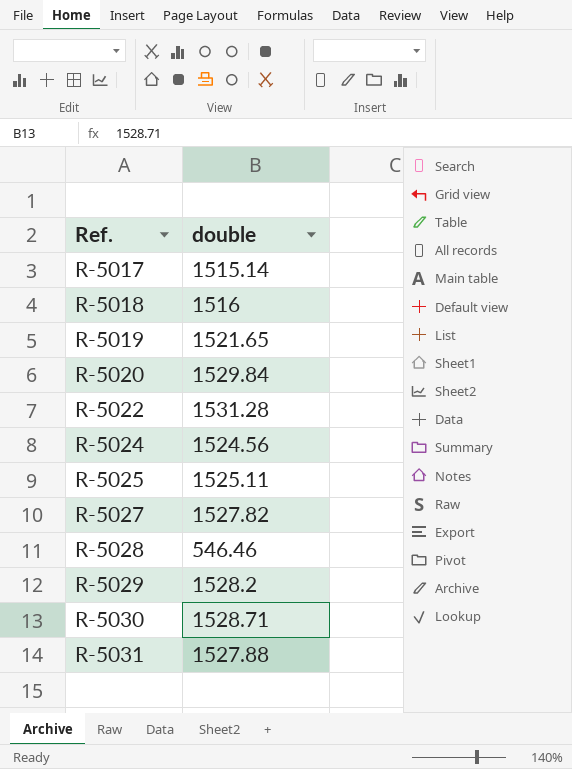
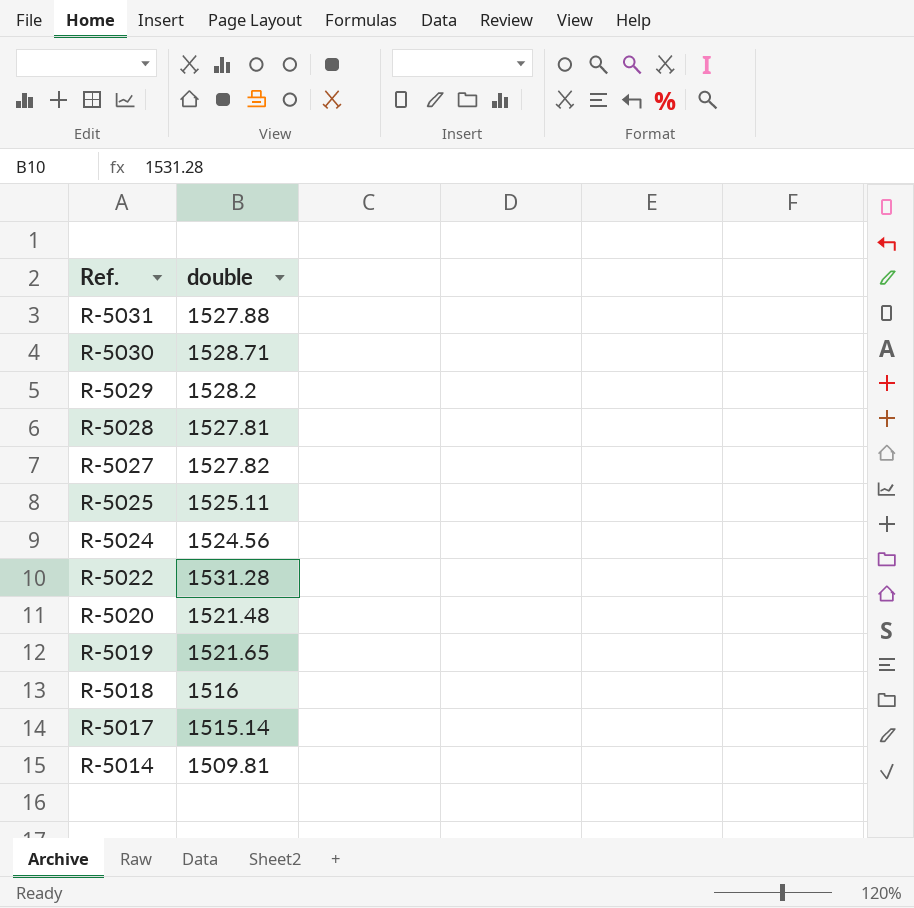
row order: Ref. ascending -> Ref. descending
R-5028 | double: 546.46 -> 1527.81
R-5020 | double: 1529.84 -> 1521.48
row R-5014: none -> 1509.81

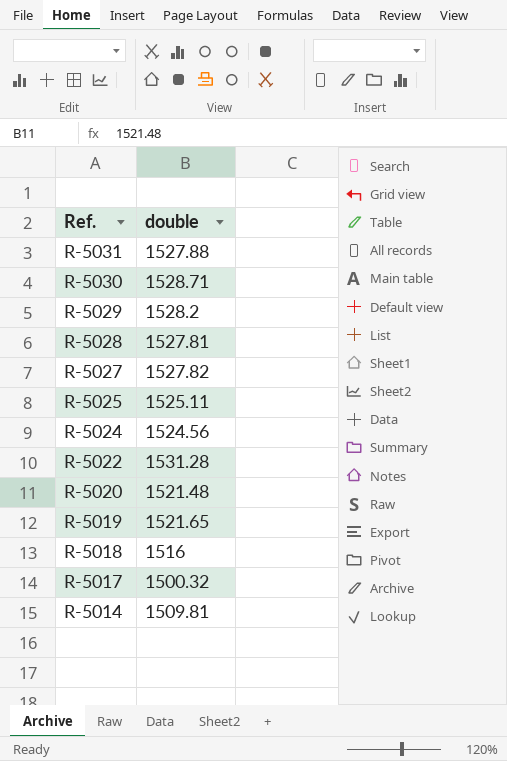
R-5017 | double: 1515.14 -> 1500.32

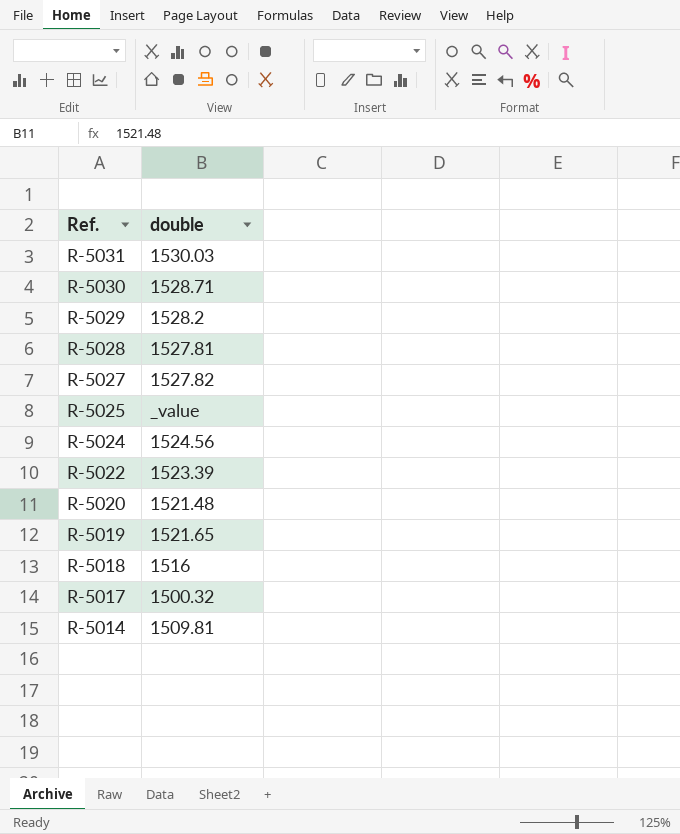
R-5031 | double: 1527.88 -> 1530.03
R-5025 | double: 1525.11 -> _value
R-5022 | double: 1531.28 -> 1523.39

